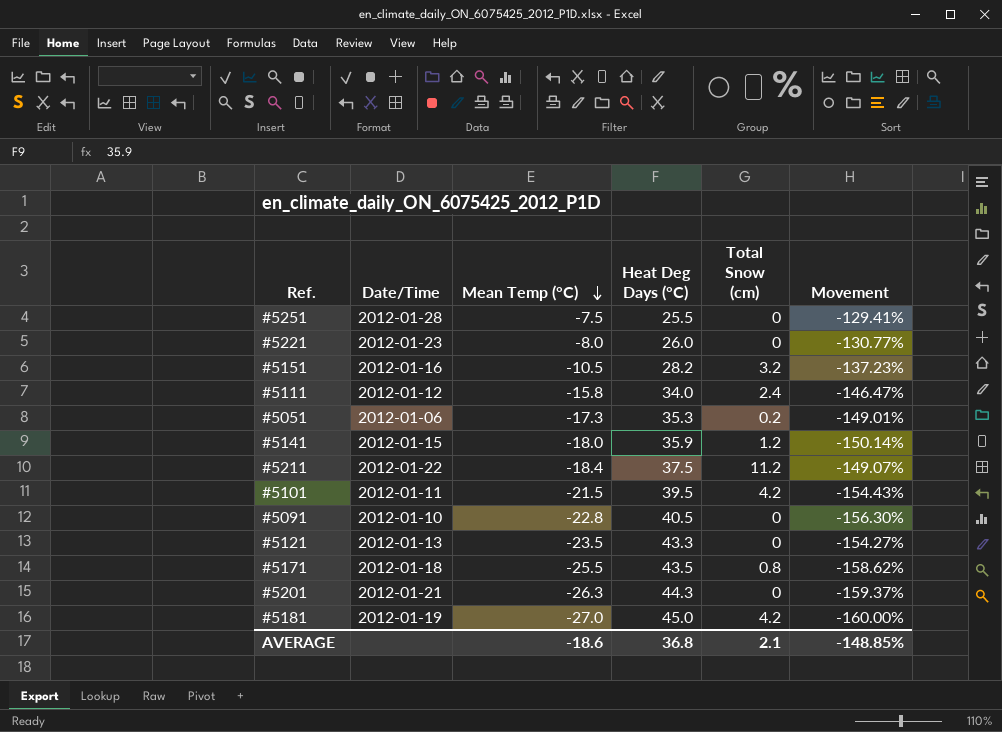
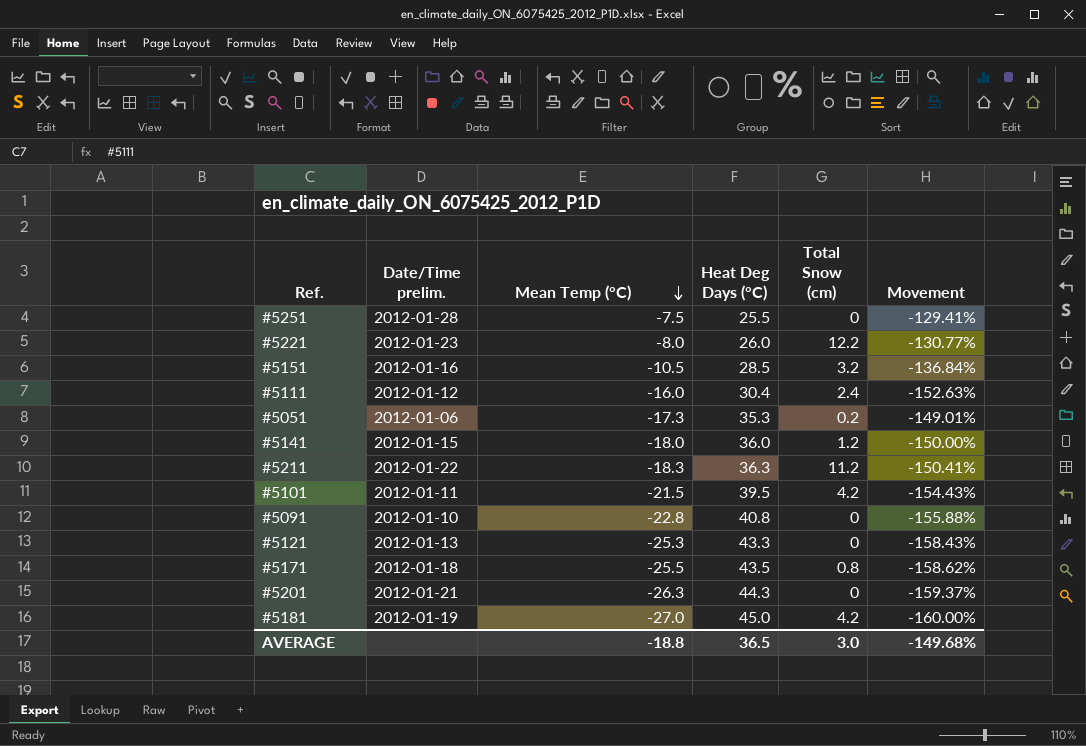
column name: Date/Time -> Date/Time prelim.
#5221 | Total Snow (cm): 0 -> 12.2
#5151 | Heat Deg Days (°C): 28.2 -> 28.5
#5151 | Movement: -137.23% -> -136.84%
#5111 | Mean Temp (°C): -15.8 -> -16.0
#5111 | Heat Deg Days (°C): 34.0 -> 30.4
#5111 | Movement: -146.47% -> -152.63%
#5141 | Heat Deg Days (°C): 35.9 -> 36.0
#5141 | Movement: -150.14% -> -150.00%
#5211 | Mean Temp (°C): -18.4 -> -18.3
#5211 | Heat Deg Days (°C): 37.5 -> 36.3
#5211 | Movement: -149.07% -> -150.41%
#5091 | Heat Deg Days (°C): 40.5 -> 40.8
#5091 | Movement: -156.30% -> -155.88%
#5121 | Mean Temp (°C): -23.5 -> -25.3
#5121 | Movement: -154.27% -> -158.43%
AVERAGE | Mean Temp (°C): -18.6 -> -18.8
AVERAGE | Heat Deg Days (°C): 36.8 -> 36.5
AVERAGE | Total Snow (cm): 2.1 -> 3.0
AVERAGE | Movement: -148.85% -> -149.68%

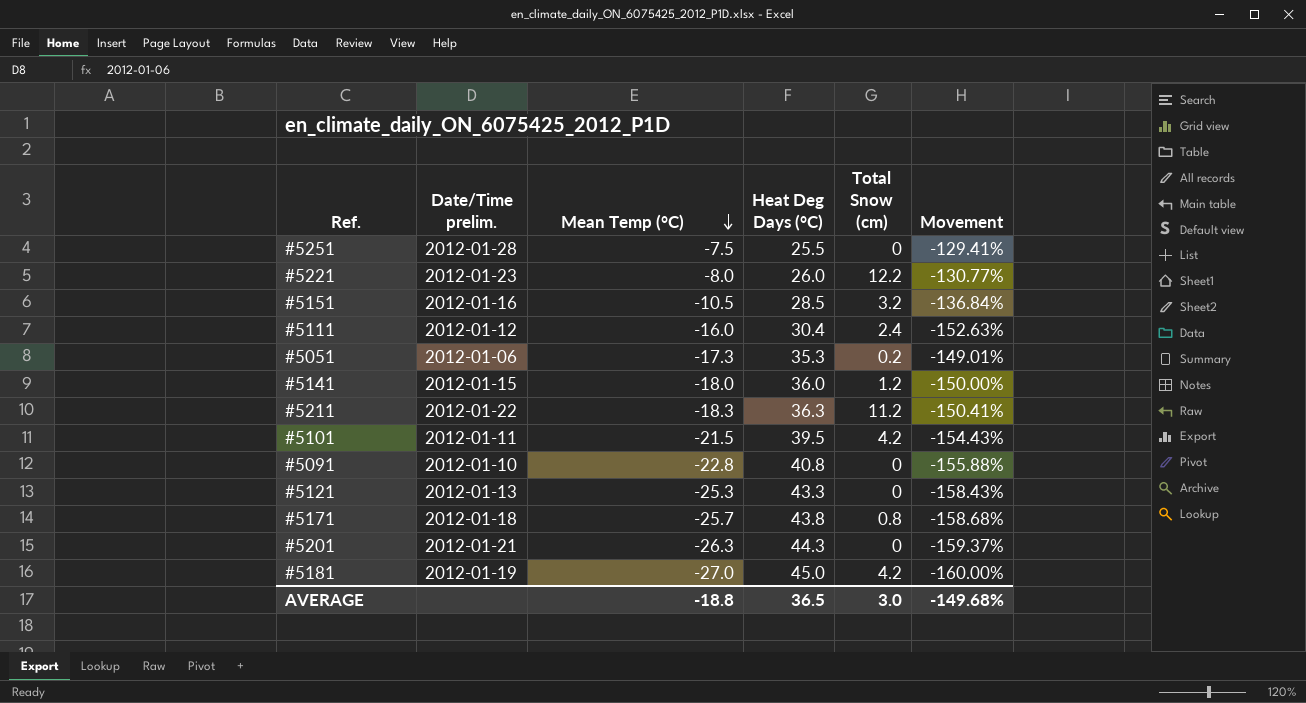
#5171 | Mean Temp (°C): -25.5 -> -25.7
#5171 | Heat Deg Days (°C): 43.5 -> 43.8
#5171 | Movement: -158.62% -> -158.68%

